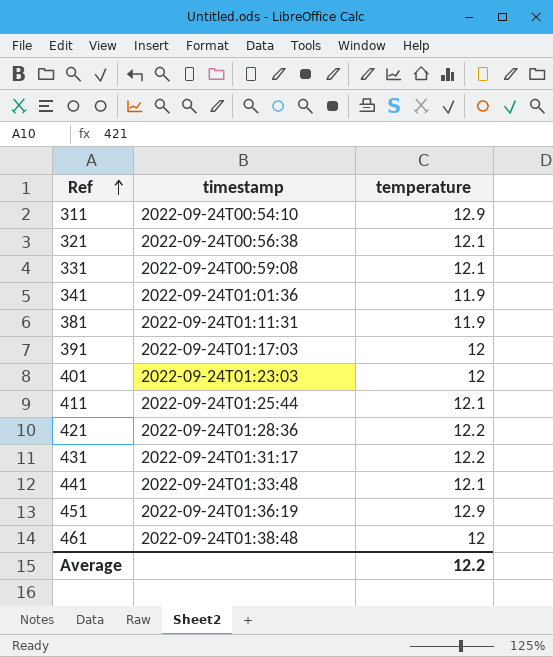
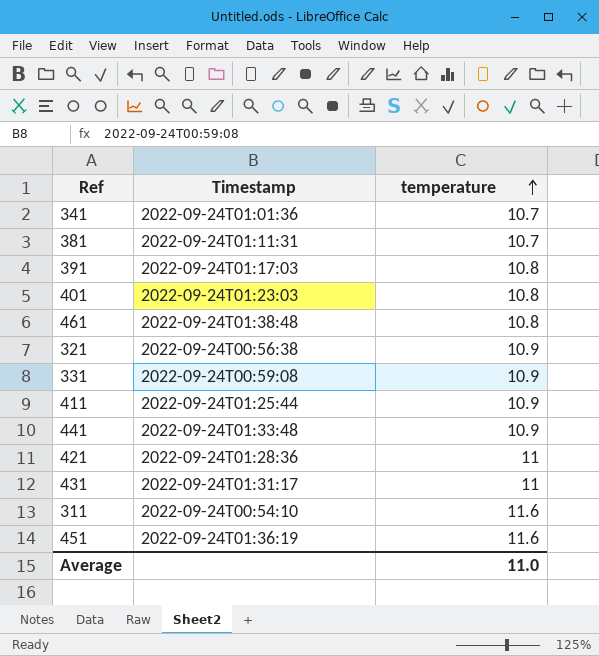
row order: Ref ascending -> temperature ascending
column name: timestamp -> Timestamp
341 | temperature: 11.9 -> 10.7
381 | temperature: 11.9 -> 10.7
391 | temperature: 12 -> 10.8
401 | temperature: 12 -> 10.8
461 | temperature: 12 -> 10.8
321 | temperature: 12.1 -> 10.9
331 | temperature: 12.1 -> 10.9
411 | temperature: 12.1 -> 10.9
441 | temperature: 12.1 -> 10.9
421 | temperature: 12.2 -> 11
431 | temperature: 12.2 -> 11
311 | temperature: 12.9 -> 11.6
451 | temperature: 12.9 -> 11.6
Average | temperature: 12.2 -> 11.0

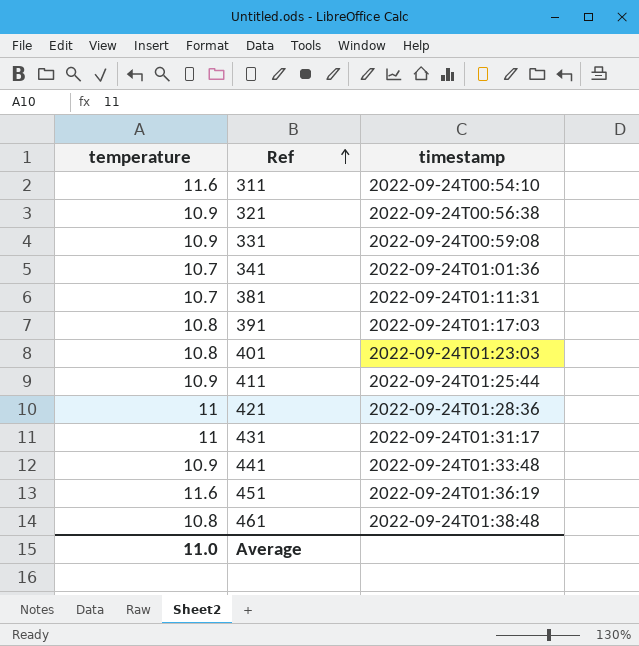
row order: temperature ascending -> Ref ascending
column temperature | position: 3 -> 1
column name: Timestamp -> timestamp

